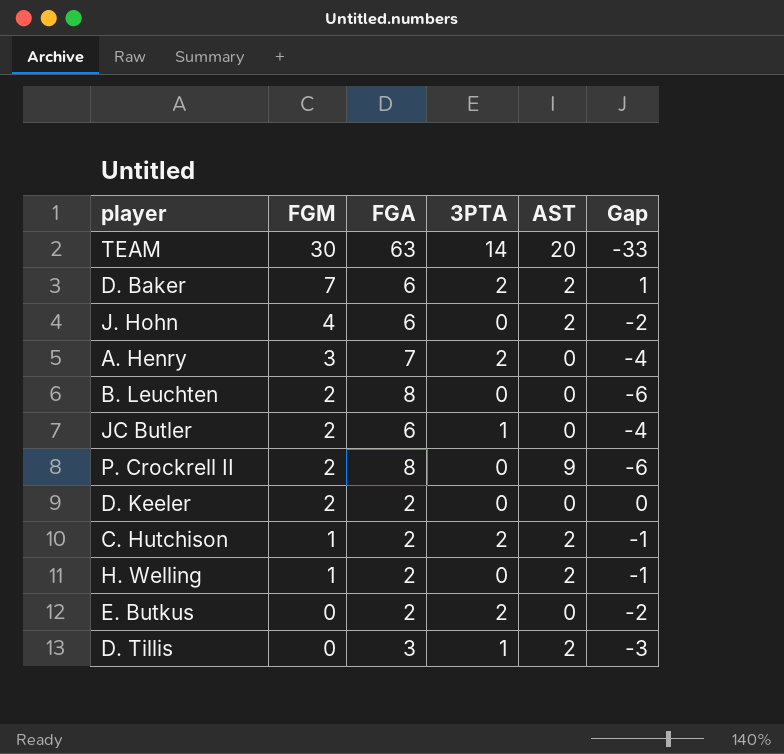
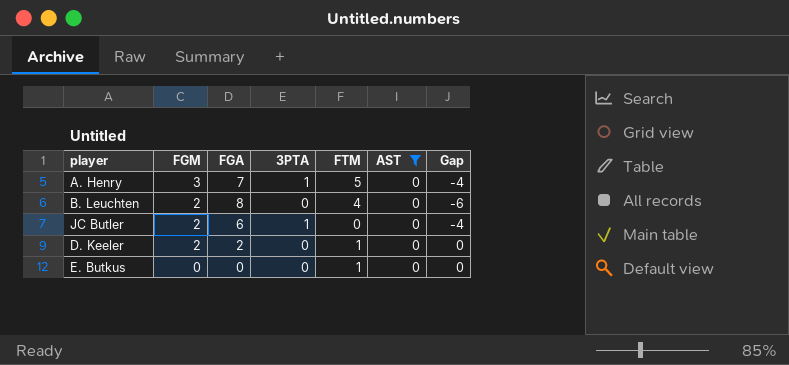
filter: none -> AST = 0
column FTM | position: none -> 5
A. Henry | 3PTA: 2 -> 1
E. Butkus | FGA: 2 -> 0
E. Butkus | 3PTA: 2 -> 0
E. Butkus | Gap: -2 -> 0

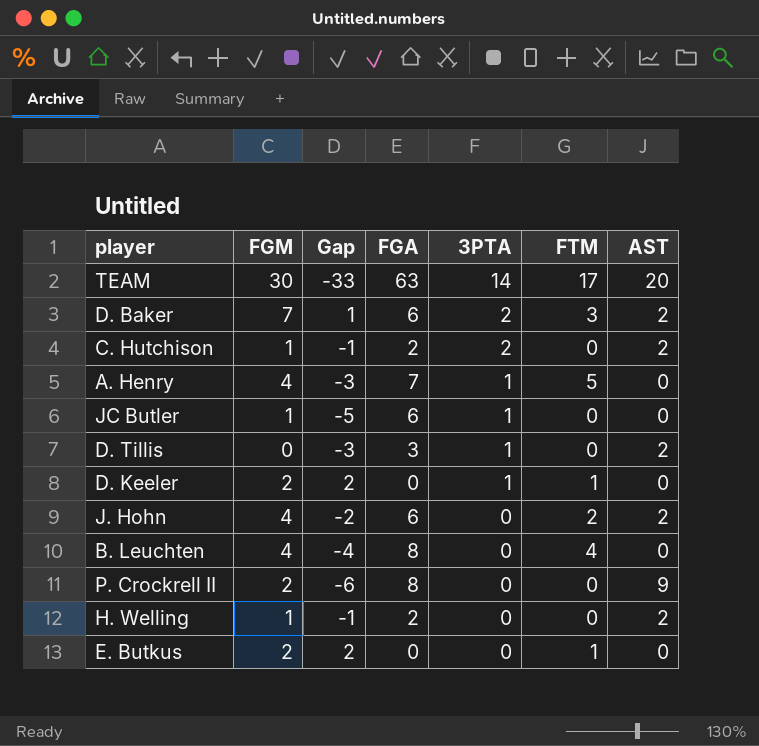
filter: AST = 0 -> none
row order: FGM descending -> 3PTA descending
column Gap | position: 7 -> 3
A. Henry | FGM: 3 -> 4
A. Henry | Gap: -4 -> -3
JC Butler | FGM: 2 -> 1
JC Butler | Gap: -4 -> -5
D. Keeler | Gap: 0 -> 2
D. Keeler | FGA: 2 -> 0
D. Keeler | 3PTA: 0 -> 1
B. Leuchten | FGM: 2 -> 4
B. Leuchten | Gap: -6 -> -4
E. Butkus | FGM: 0 -> 2
E. Butkus | Gap: 0 -> 2

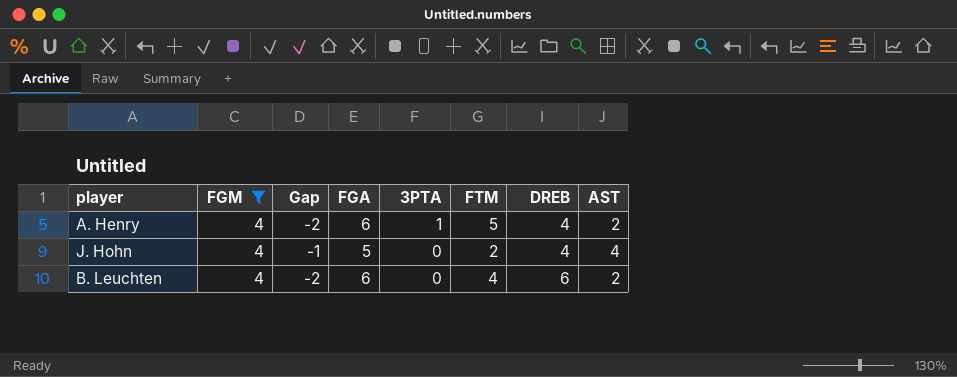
filter: none -> FGM = 4
column DREB | position: none -> 7
A. Henry | Gap: -3 -> -2
A. Henry | FGA: 7 -> 6
A. Henry | AST: 0 -> 2
J. Hohn | Gap: -2 -> -1
J. Hohn | FGA: 6 -> 5
J. Hohn | AST: 2 -> 4
B. Leuchten | Gap: -4 -> -2
B. Leuchten | FGA: 8 -> 6
B. Leuchten | AST: 0 -> 2

